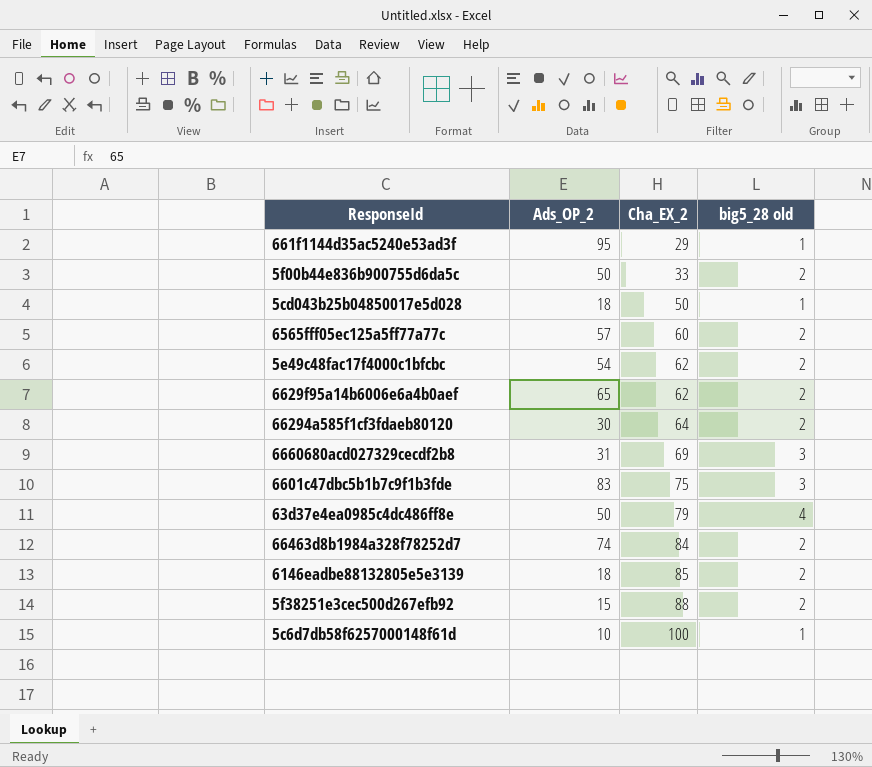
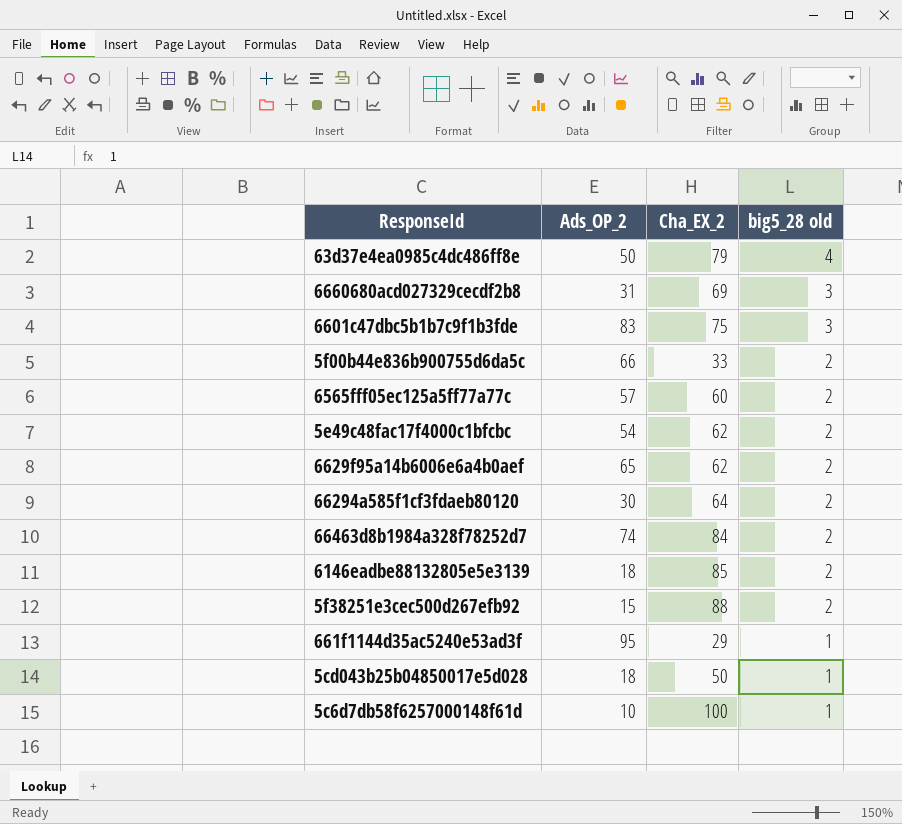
row order: Cha_EX_2 ascending -> big5_28 old descending
5f00b44e836b900755d6da5c | Ads_OP_2: 50 -> 66

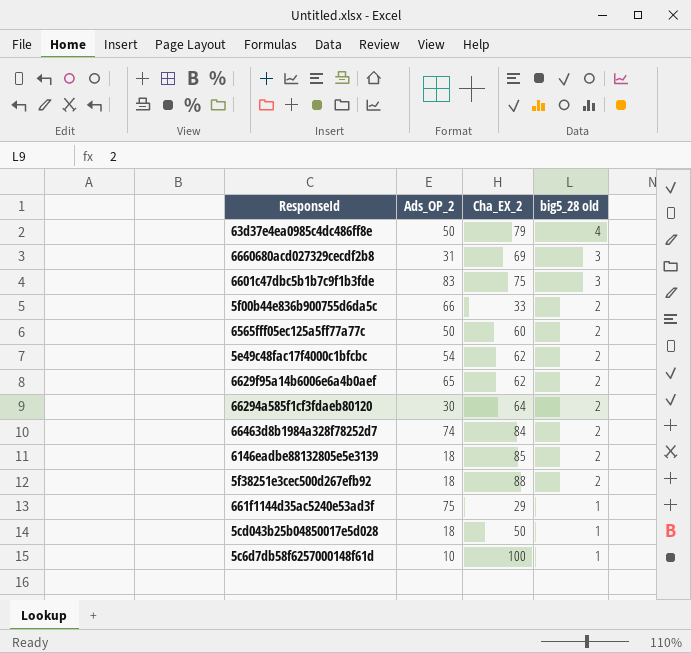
6565fff05ec125a5ff77a77c | Ads_OP_2: 57 -> 50
5f38251e3cec500d267efb92 | Ads_OP_2: 15 -> 18
661f1144d35ac5240e53ad3f | Ads_OP_2: 95 -> 75

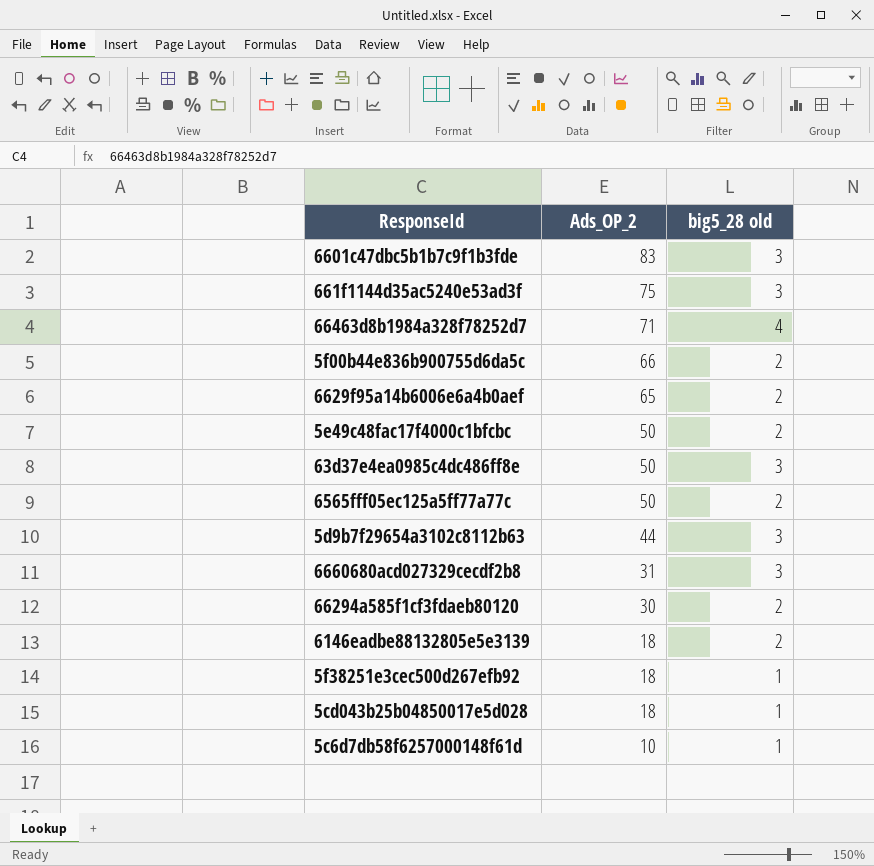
row order: big5_28 old descending -> Ads_OP_2 descending
column Cha_EX_2 | position: 3 -> none
661f1144d35ac5240e53ad3f | big5_28 old: 1 -> 3
66463d8b1984a328f78252d7 | Ads_OP_2: 74 -> 71
66463d8b1984a328f78252d7 | big5_28 old: 2 -> 4
5e49c48fac17f4000c1bfcbc | Ads_OP_2: 54 -> 50
63d37e4ea0985c4dc486ff8e | big5_28 old: 4 -> 3
row 5d9b7f29654a3102c8112b63: none -> 44 | 3
5f38251e3cec500d267efb92 | big5_28 old: 2 -> 1

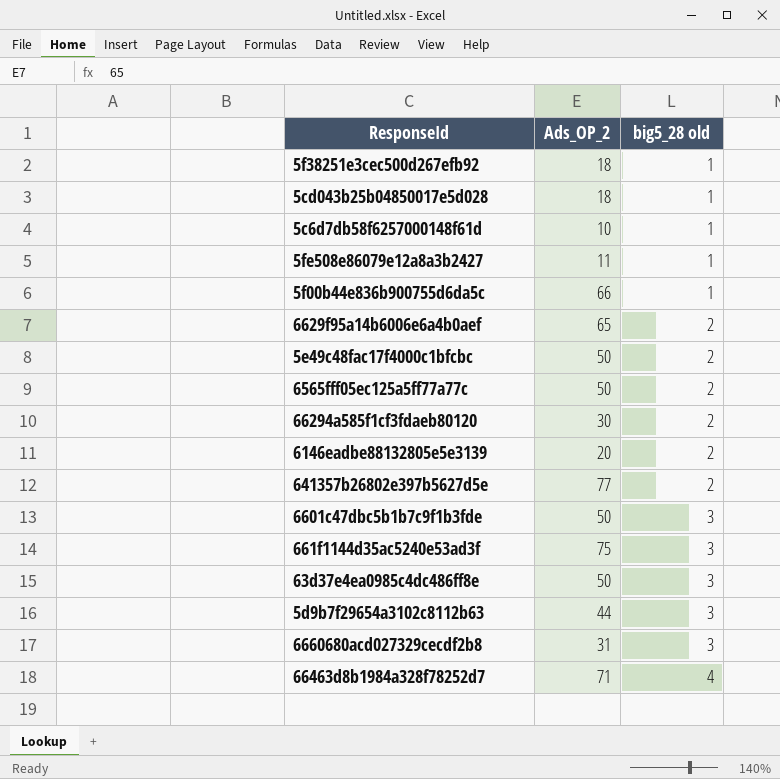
row order: Ads_OP_2 descending -> big5_28 old ascending
row 5fe508e86079e12a8a3b2427: none -> 11 | 1
5f00b44e836b900755d6da5c | big5_28 old: 2 -> 1
6146eadbe88132805e5e3139 | Ads_OP_2: 18 -> 20
row 641357b26802e397b5627d5e: none -> 77 | 2
6601c47dbc5b1b7c9f1b3fde | Ads_OP_2: 83 -> 50

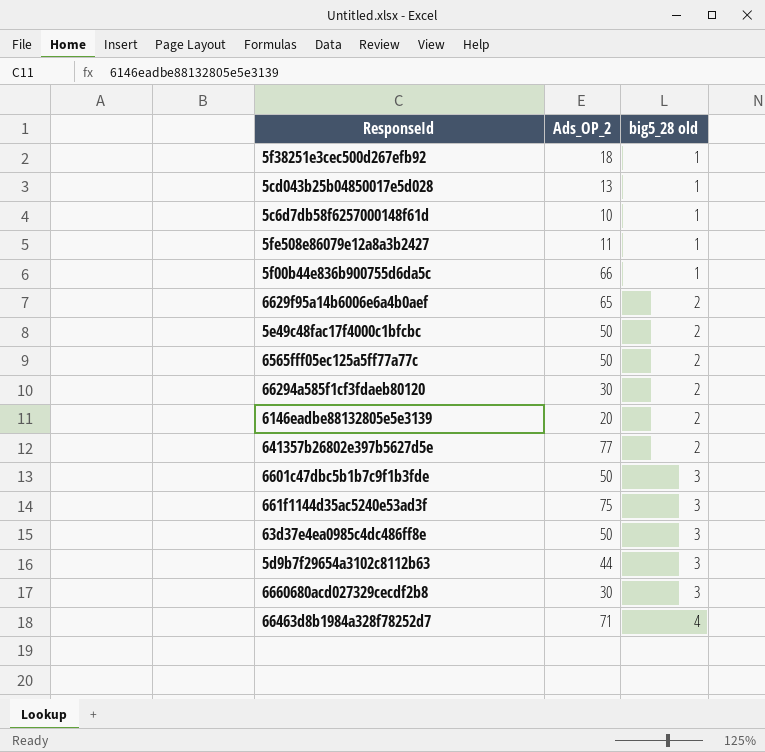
5cd043b25b04850017e5d028 | Ads_OP_2: 18 -> 13
6660680acd027329cecdf2b8 | Ads_OP_2: 31 -> 30

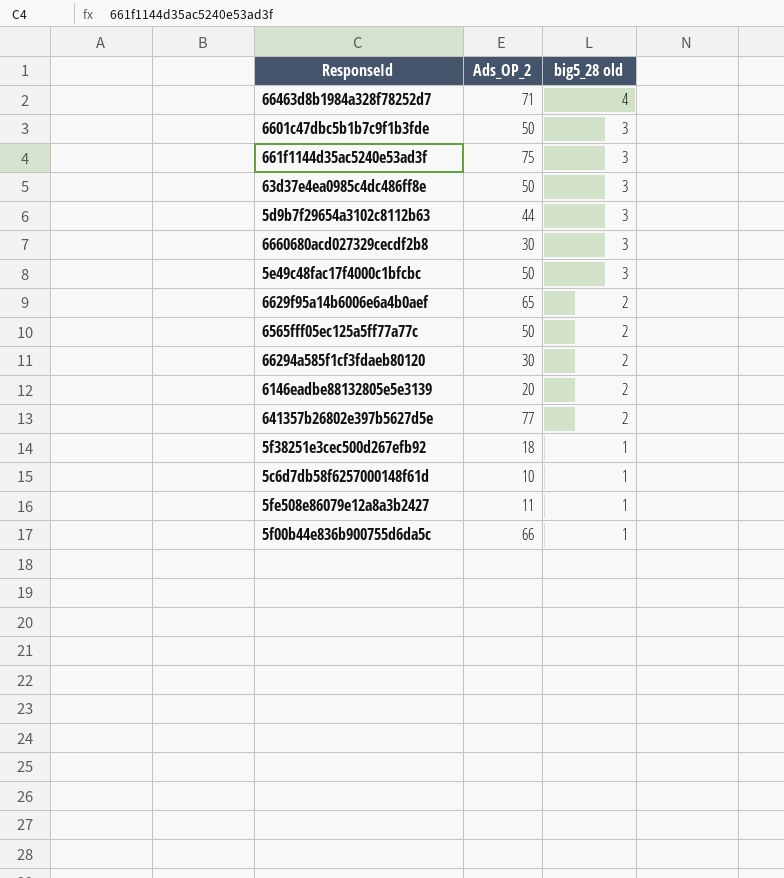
row order: big5_28 old ascending -> big5_28 old descending
row 5cd043b25b04850017e5d028: 13 | 1 -> none
5e49c48fac17f4000c1bfcbc | big5_28 old: 2 -> 3

